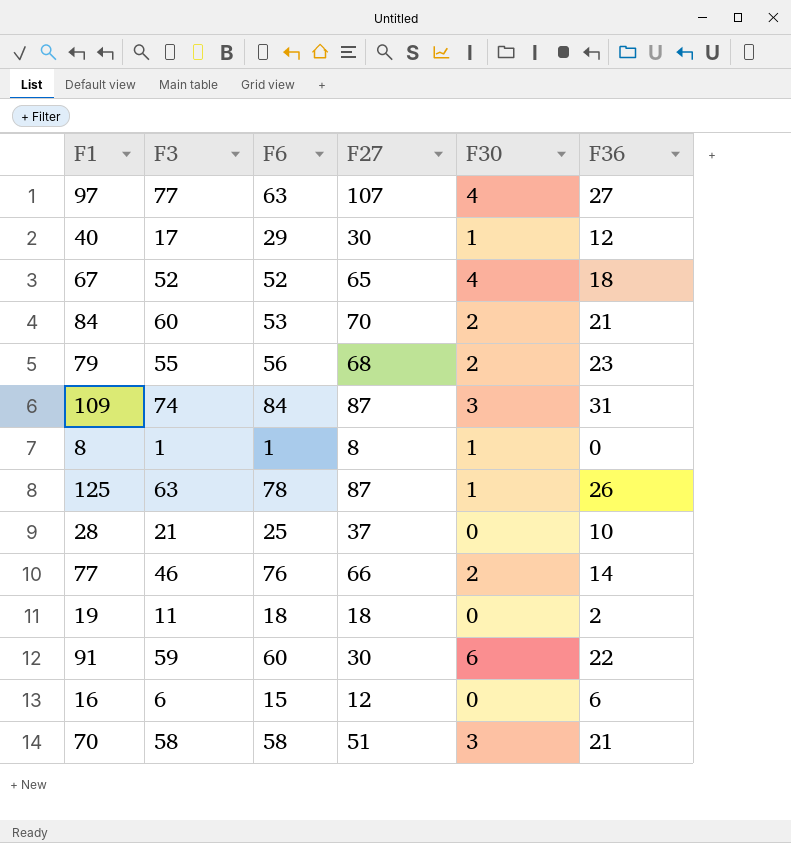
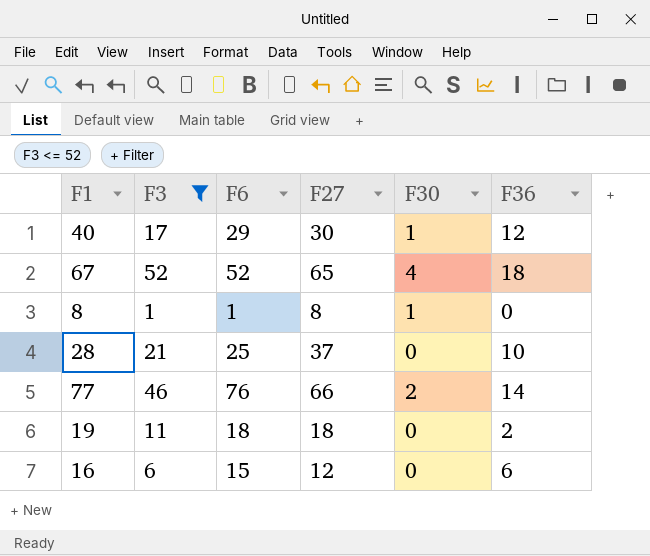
filter: none -> F3 <= 52

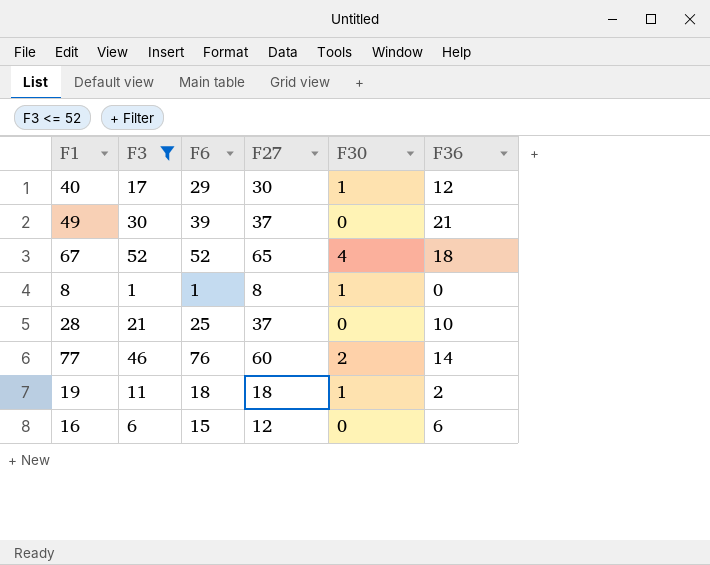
row 49: none -> 30 | 39 | 37 | 0 | 21
77 | F27: 66 -> 60
19 | F30: 0 -> 1

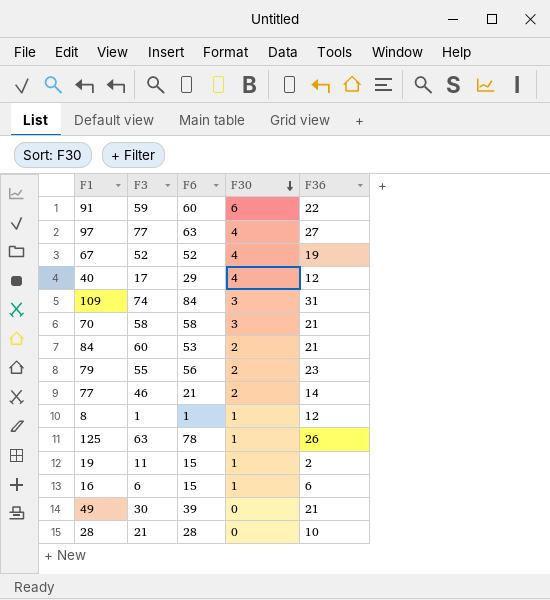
filter: F3 <= 52 -> none
row order: none -> F30 descending
column F27 | position: 4 -> none
67 | F36: 18 -> 19
40 | F30: 1 -> 4
77 | F6: 76 -> 21
8 | F36: 0 -> 12
19 | F6: 18 -> 15
16 | F30: 0 -> 1
28 | F6: 25 -> 28

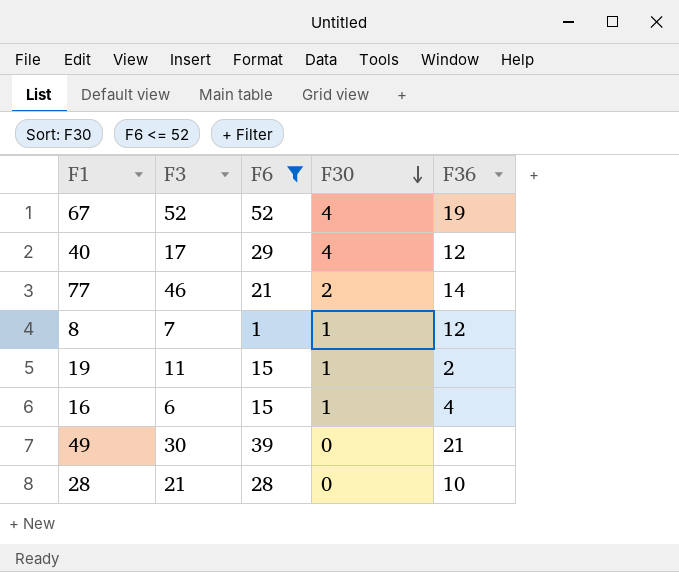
filter: none -> F6 <= 52
8 | F3: 1 -> 7
16 | F36: 6 -> 4

